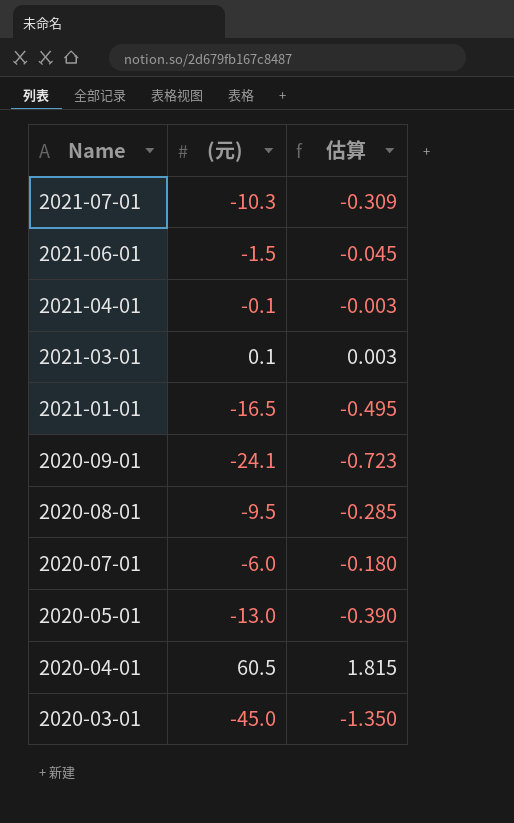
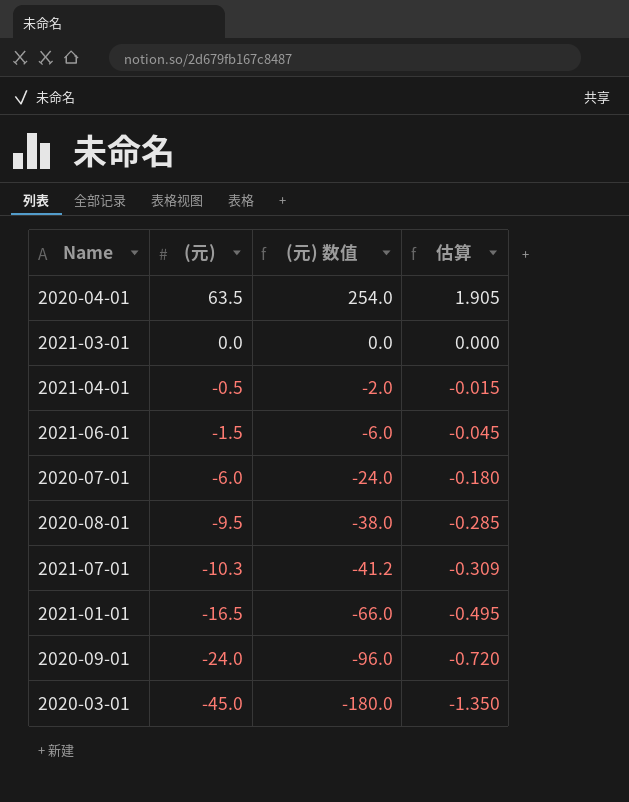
row order: Name descending -> (元) descending
column (元) 数值 | formula: none -> [(元)] * 4
row 2020-05-01: -13.0 | -0.390 -> none
2020-04-01 | (元): 60.5 -> 63.5
2020-04-01 | 估算: 1.815 -> 1.905
2021-03-01 | (元): 0.1 -> 0.0
2021-03-01 | 估算: 0.003 -> 0.000
2021-04-01 | (元): -0.1 -> -0.5
2021-04-01 | 估算: -0.003 -> -0.015
2020-09-01 | (元): -24.1 -> -24.0
2020-09-01 | 估算: -0.723 -> -0.720

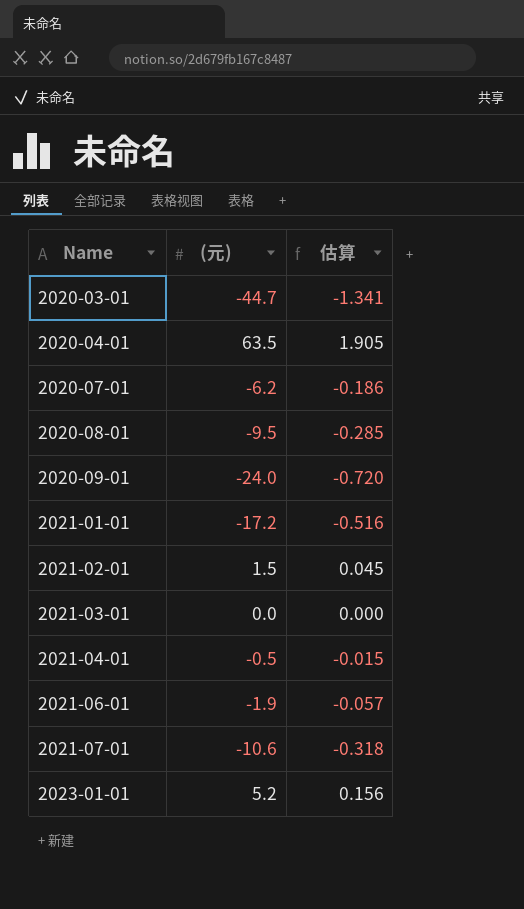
row order: (元) descending -> Name ascending
column (元) 数值 | formula: [(元)] * 4 -> none
2020-03-01 | (元): -45.0 -> -44.7
2020-03-01 | 估算: -1.350 -> -1.341
2020-07-01 | (元): -6.0 -> -6.2
2020-07-01 | 估算: -0.180 -> -0.186
2021-01-01 | (元): -16.5 -> -17.2
2021-01-01 | 估算: -0.495 -> -0.516
row 2021-02-01: none -> 1.5 | 0.045
2021-06-01 | (元): -1.5 -> -1.9
2021-06-01 | 估算: -0.045 -> -0.057
2021-07-01 | (元): -10.3 -> -10.6
2021-07-01 | 估算: -0.309 -> -0.318
row 2023-01-01: none -> 5.2 | 0.156

